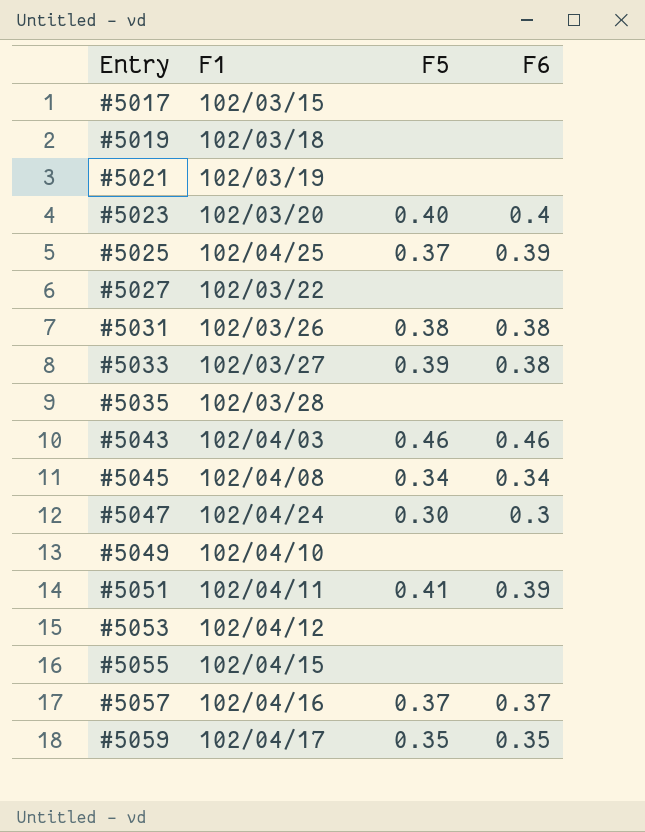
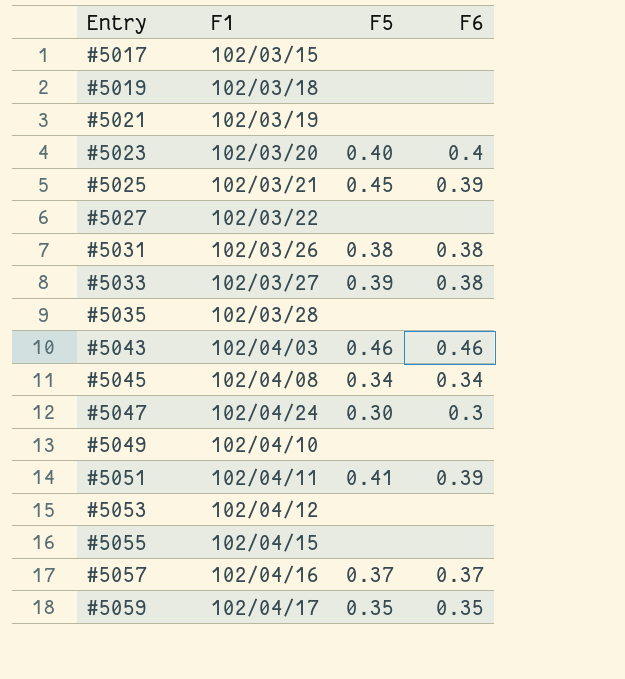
#5025 | F1: 102/04/25 -> 102/03/21
#5025 | F5: 0.37 -> 0.45

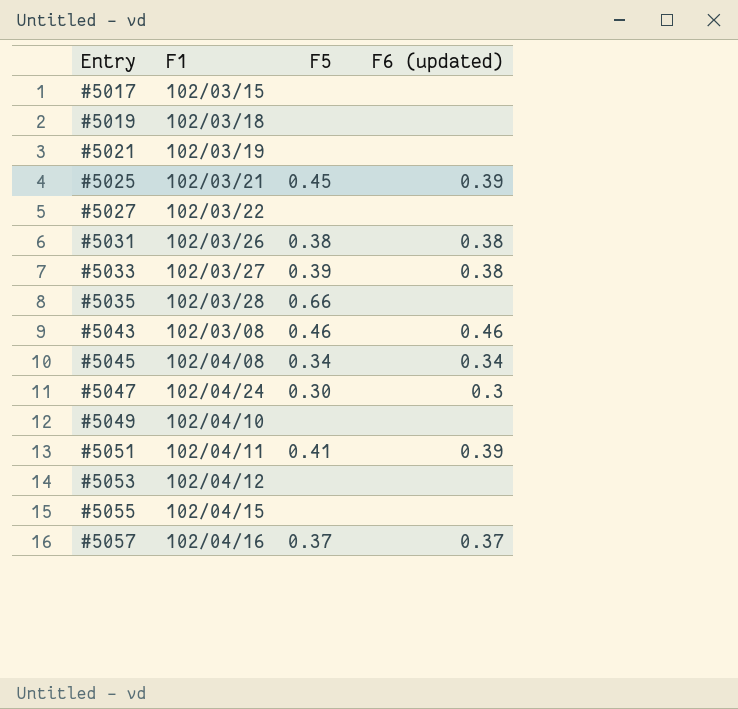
column name: F6 -> F6 (updated)
row #5023: 102/03/20 | 0.40 | 0.4 -> none
row #5059: 102/04/17 | 0.35 | 0.35 -> none
#5035 | F5: none -> 0.66
#5043 | F1: 102/04/03 -> 102/03/08

